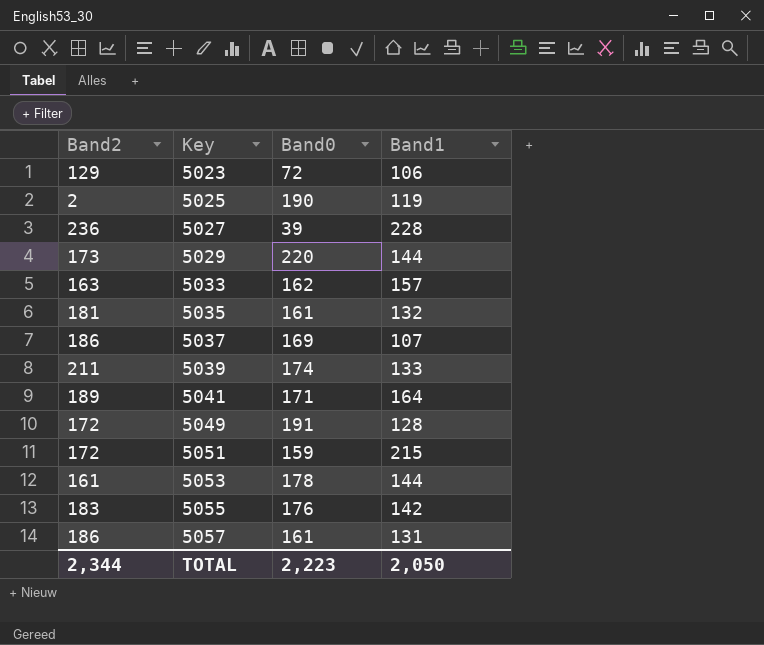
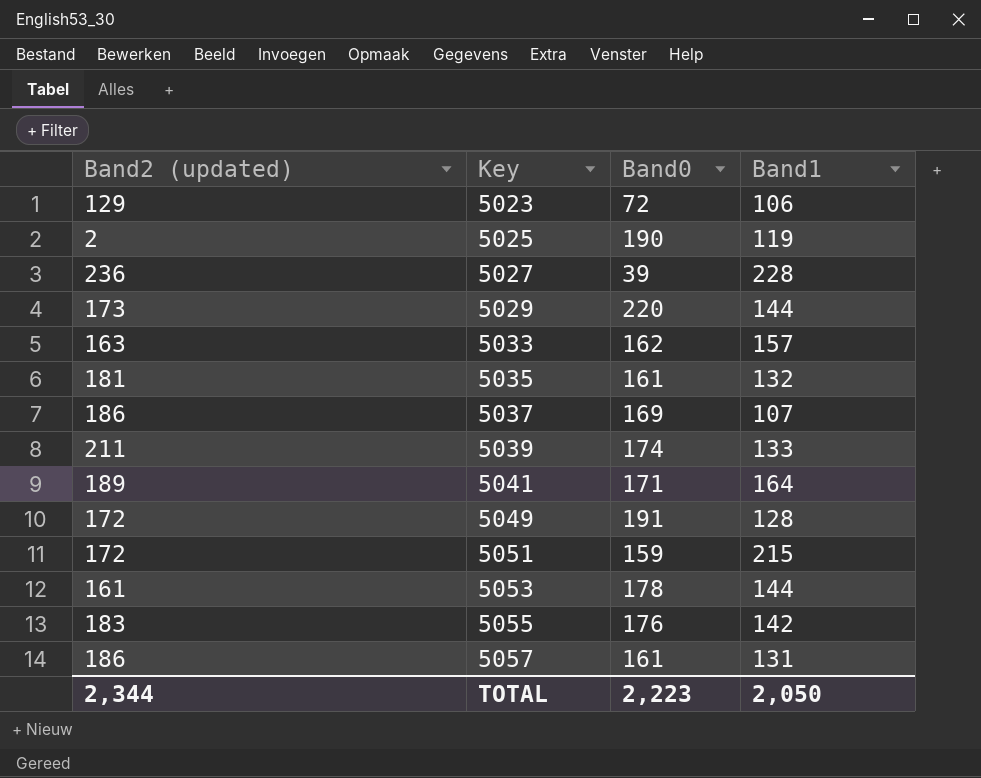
column name: Band2 -> Band2 (updated)

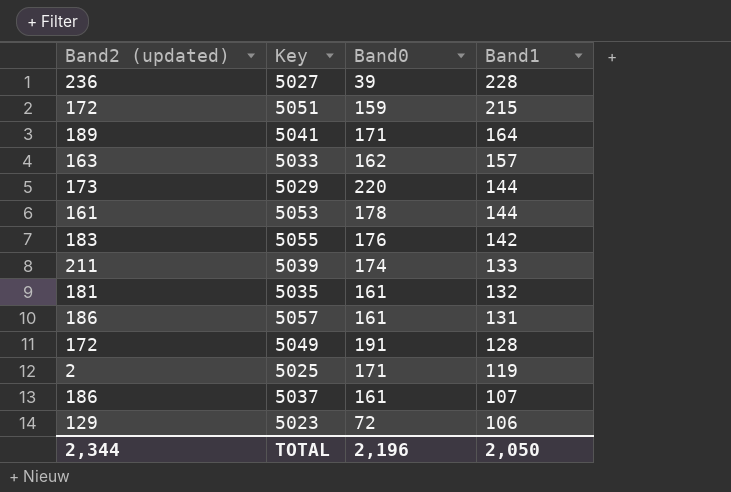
row order: Key ascending -> Band1 descending
5025 | Band0: 190 -> 171
5037 | Band0: 169 -> 161
TOTAL | Band0: 2,223 -> 2,196

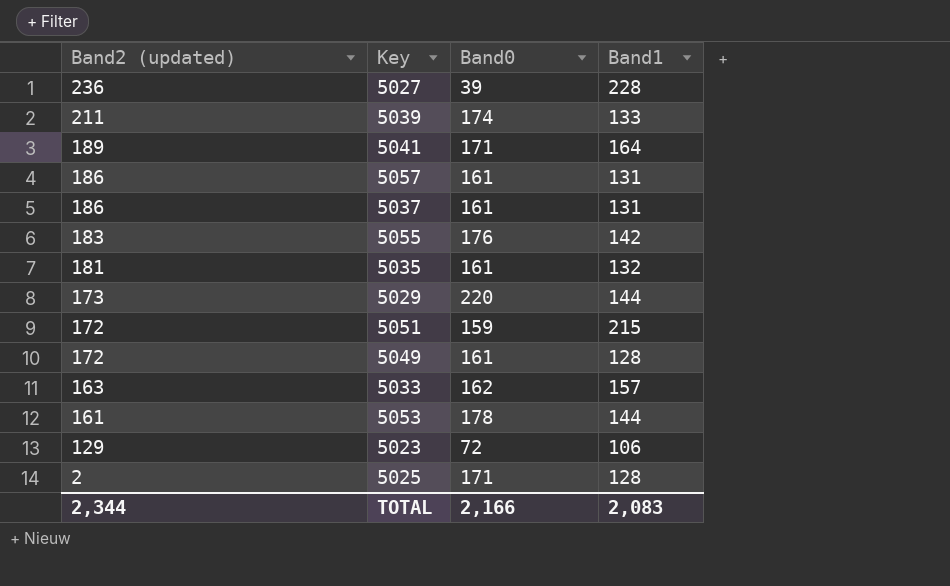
row order: Band1 descending -> Band2 (updated) descending
5037 | Band1: 107 -> 131
5049 | Band0: 191 -> 161
5025 | Band1: 119 -> 128
TOTAL | Band0: 2,196 -> 2,166
TOTAL | Band1: 2,050 -> 2,083

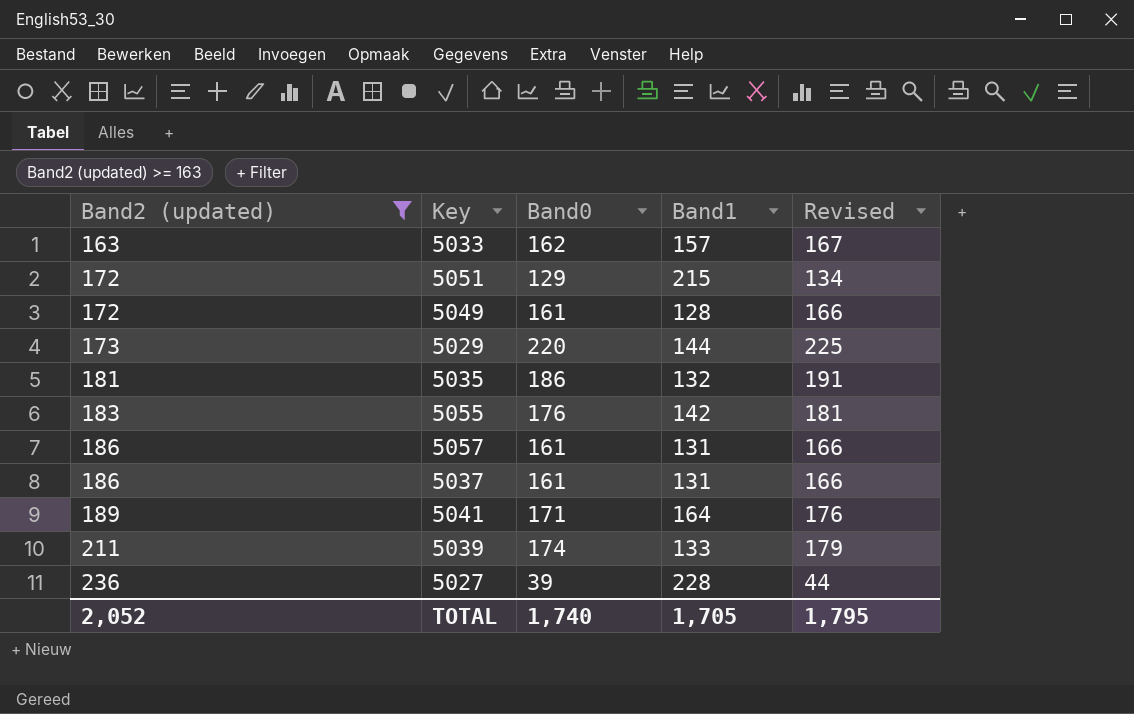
filter: none -> Band2 (updated) >= 163
row order: Band2 (updated) descending -> Band2 (updated) ascending
column Revised | formula: none -> [Band0] + 5
5051 | Band0: 159 -> 129
5035 | Band0: 161 -> 186
TOTAL | Band2 (updated): 2,344 -> 2,052
TOTAL | Band0: 2,166 -> 1,740
TOTAL | Band1: 2,083 -> 1,705

